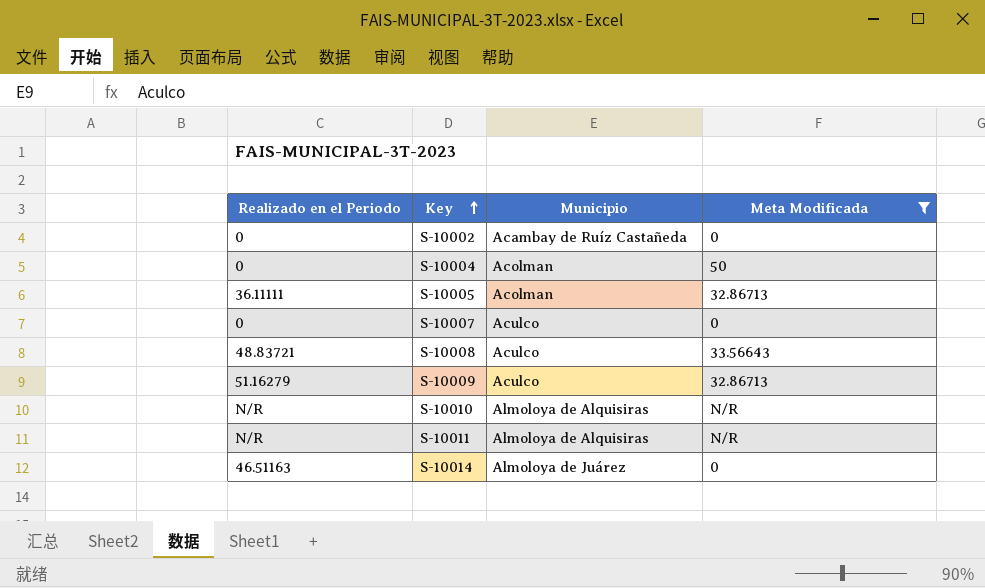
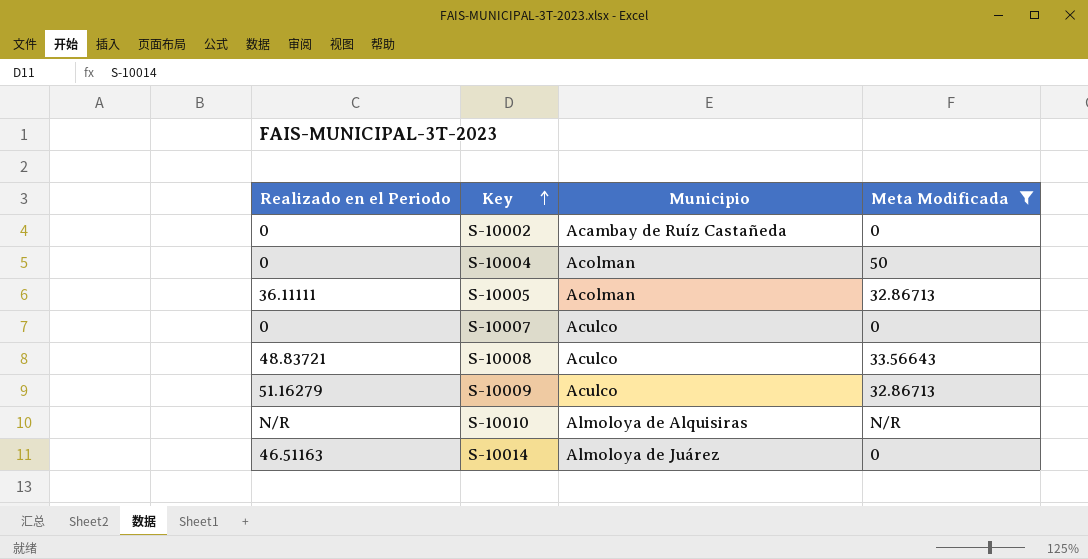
row S-10011: N/R | Almoloya de Alquisiras | N/R -> none

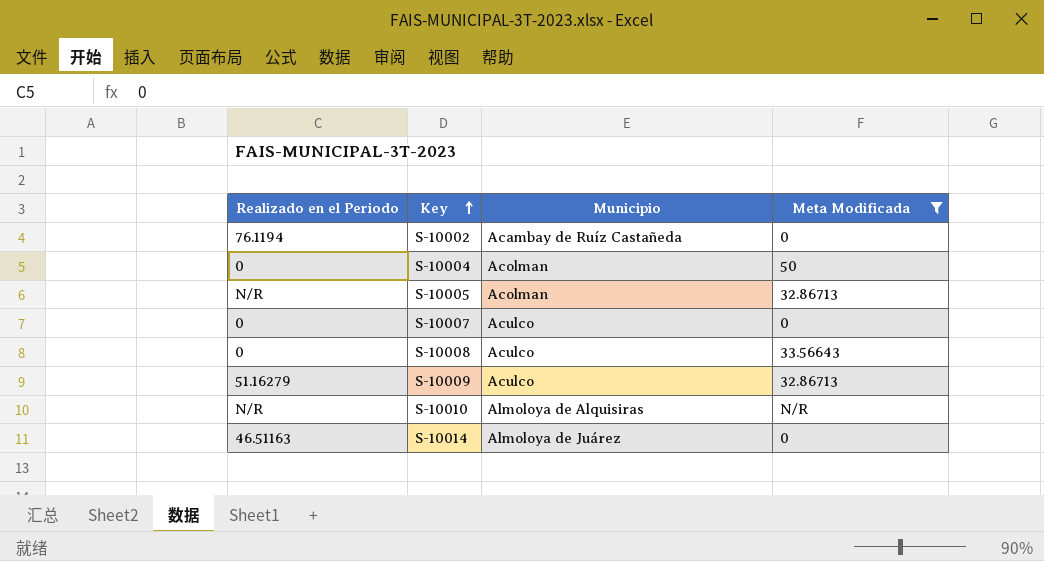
S-10002 | Realizado en el Periodo: 0 -> 76.1194
S-10005 | Realizado en el Periodo: 36.11111 -> N/R
S-10008 | Realizado en el Periodo: 48.83721 -> 0

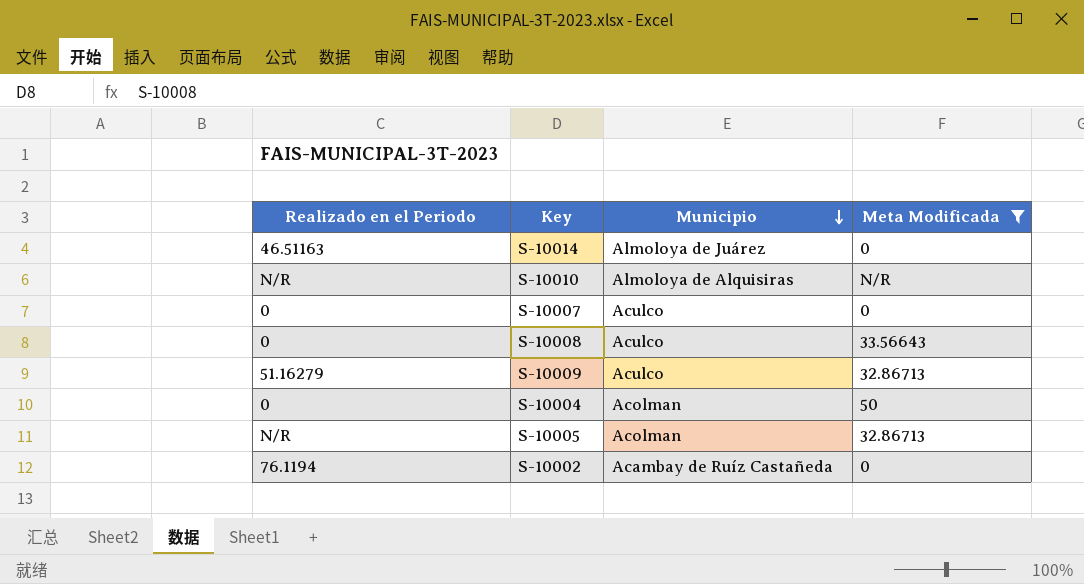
row order: Key ascending -> Municipio descending

